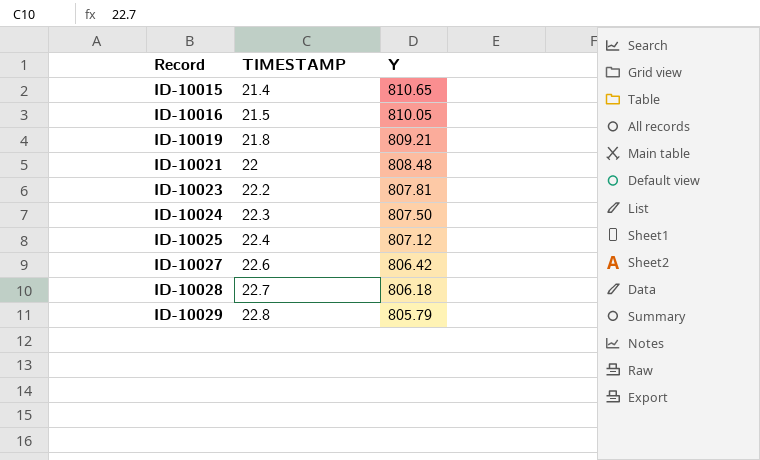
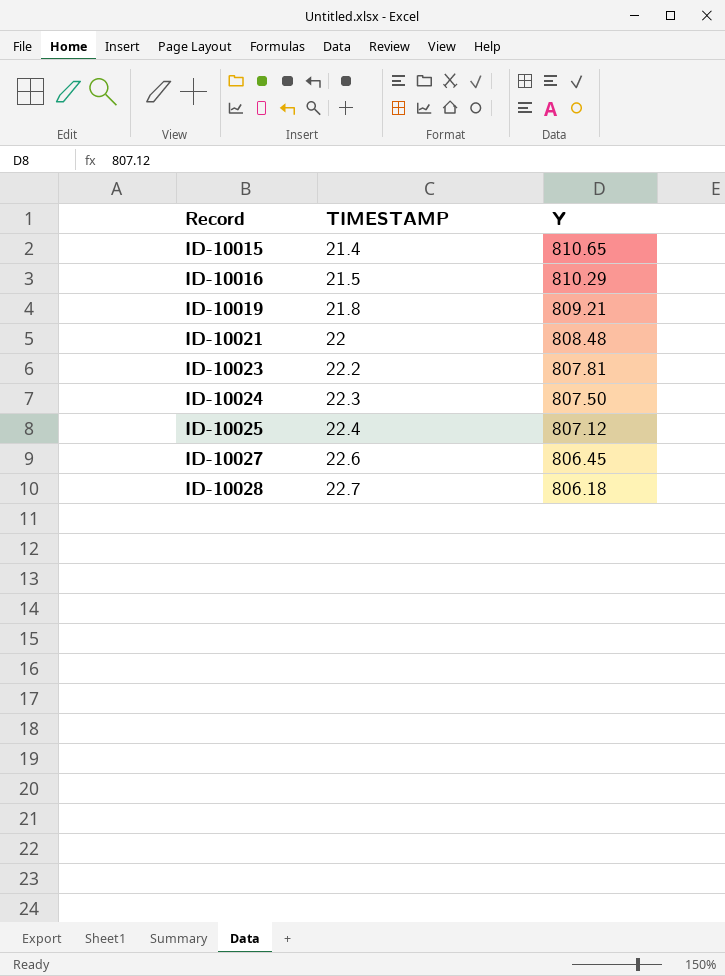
row ID-10029: 22.8 | 805.79 -> none
ID-10016 | Y: 810.05 -> 810.29
ID-10027 | Y: 806.42 -> 806.45

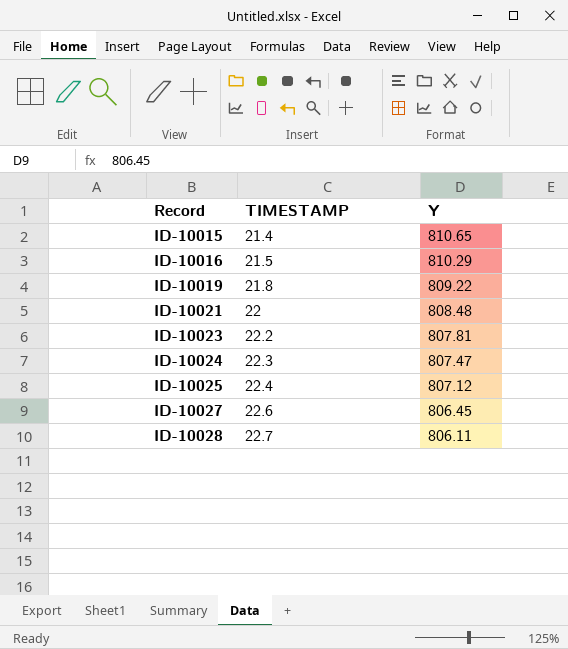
ID-10019 | Y: 809.21 -> 809.22
ID-10024 | Y: 807.50 -> 807.47
ID-10028 | Y: 806.18 -> 806.11

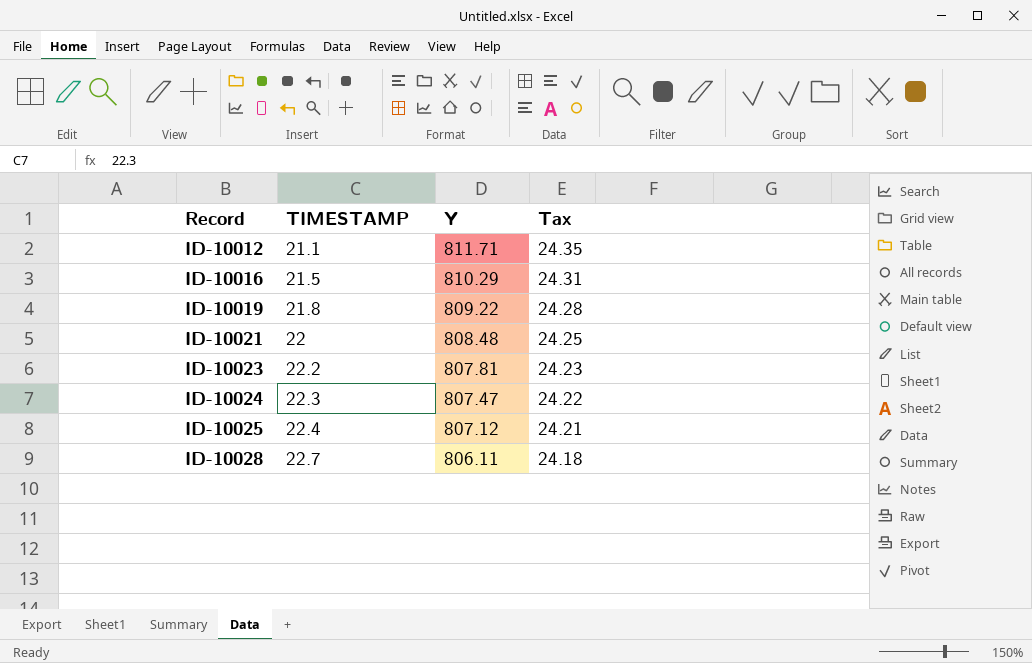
column Tax | formula: none -> [Y] * 0.03
row ID-10015: 21.4 | 810.65 -> none
row ID-10027: 22.6 | 806.45 -> none
row ID-10012: none -> 21.1 | 811.71 | 24.35

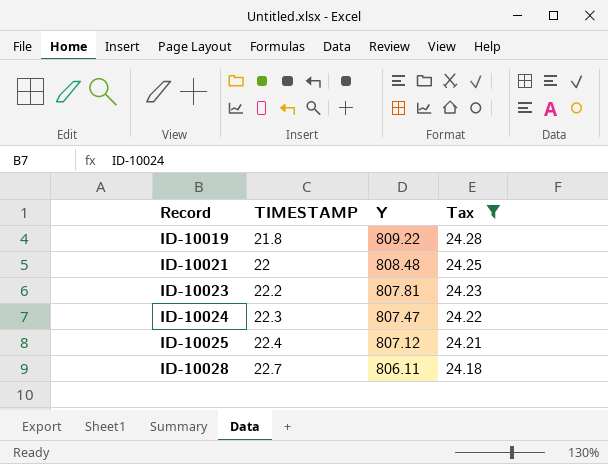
filter: none -> Tax <= 24.28

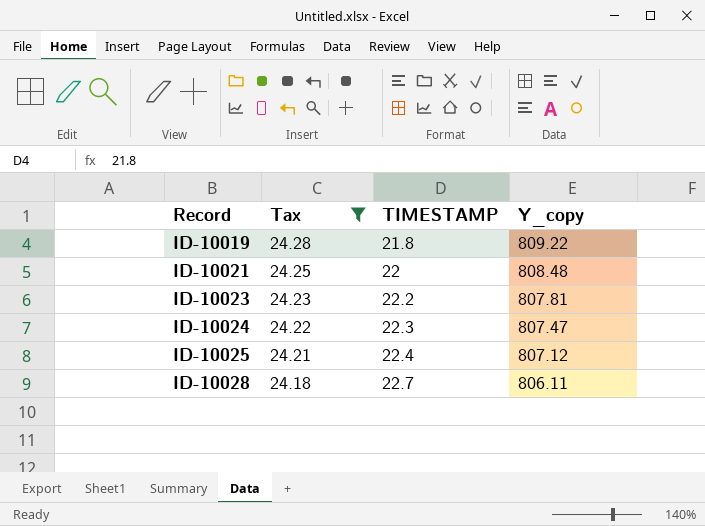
column Tax | position: 4 -> 2
column name: Y -> Y_copy

